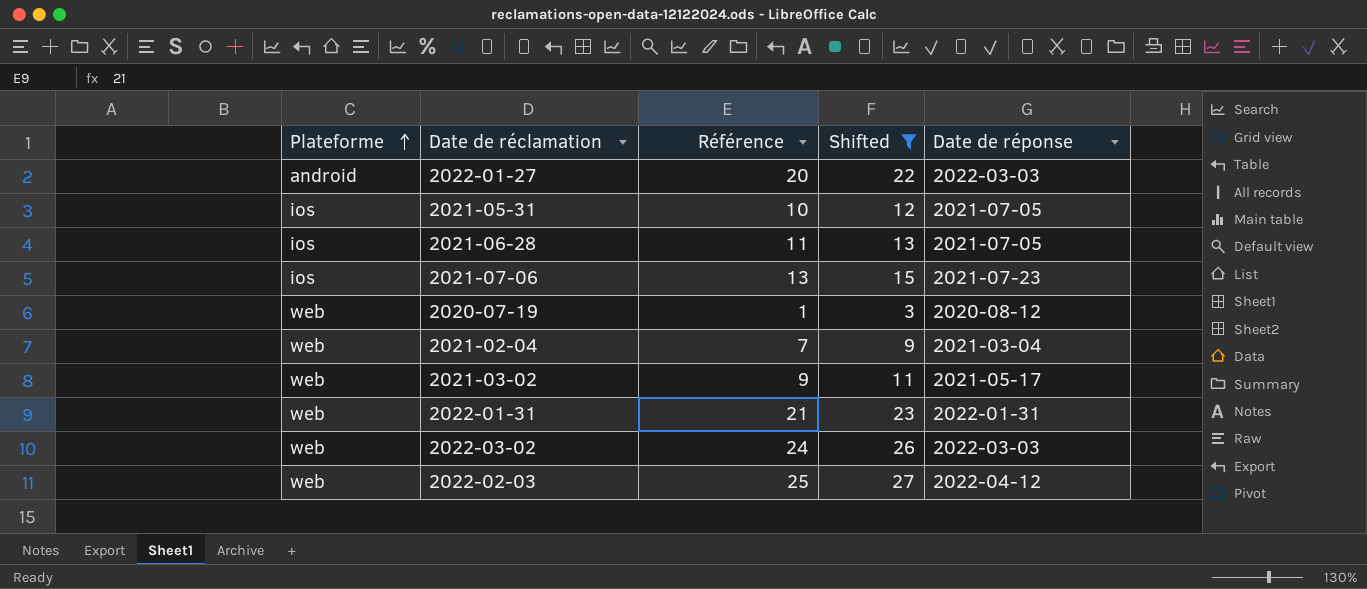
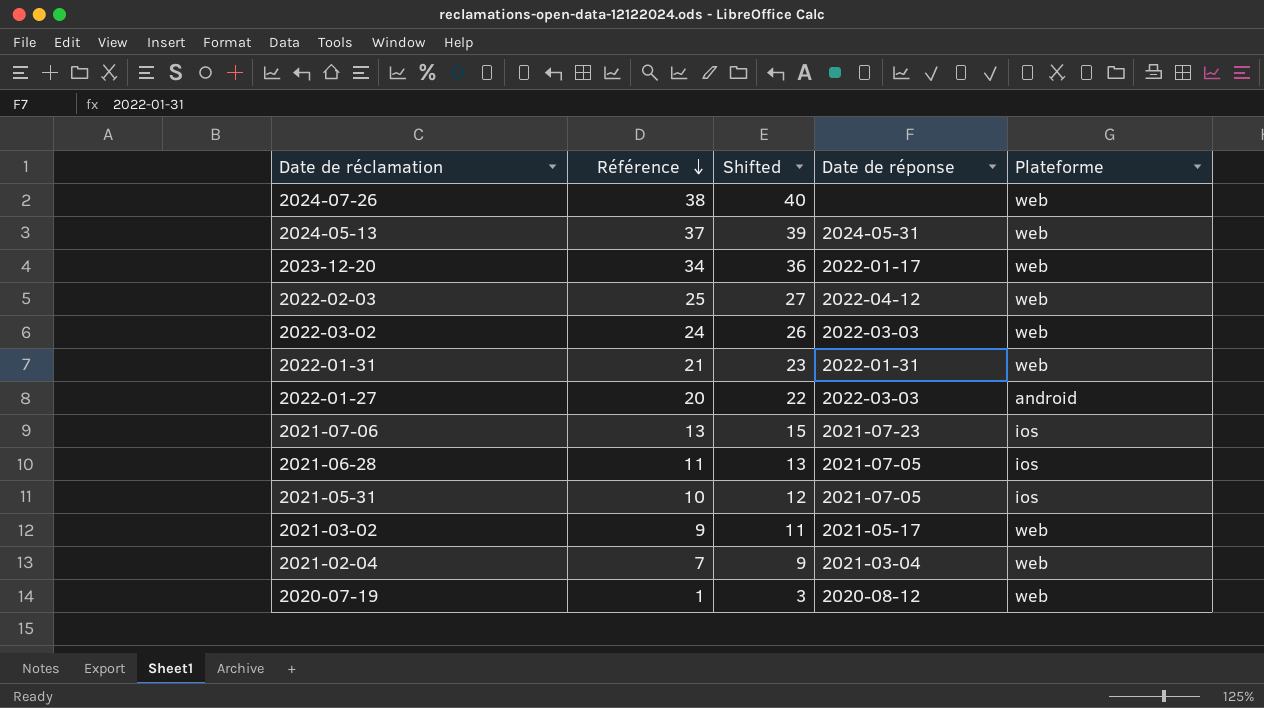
filter: Shifted <= 27 -> none
row order: Plateforme ascending -> Référence descending
column Plateforme | position: 1 -> 5

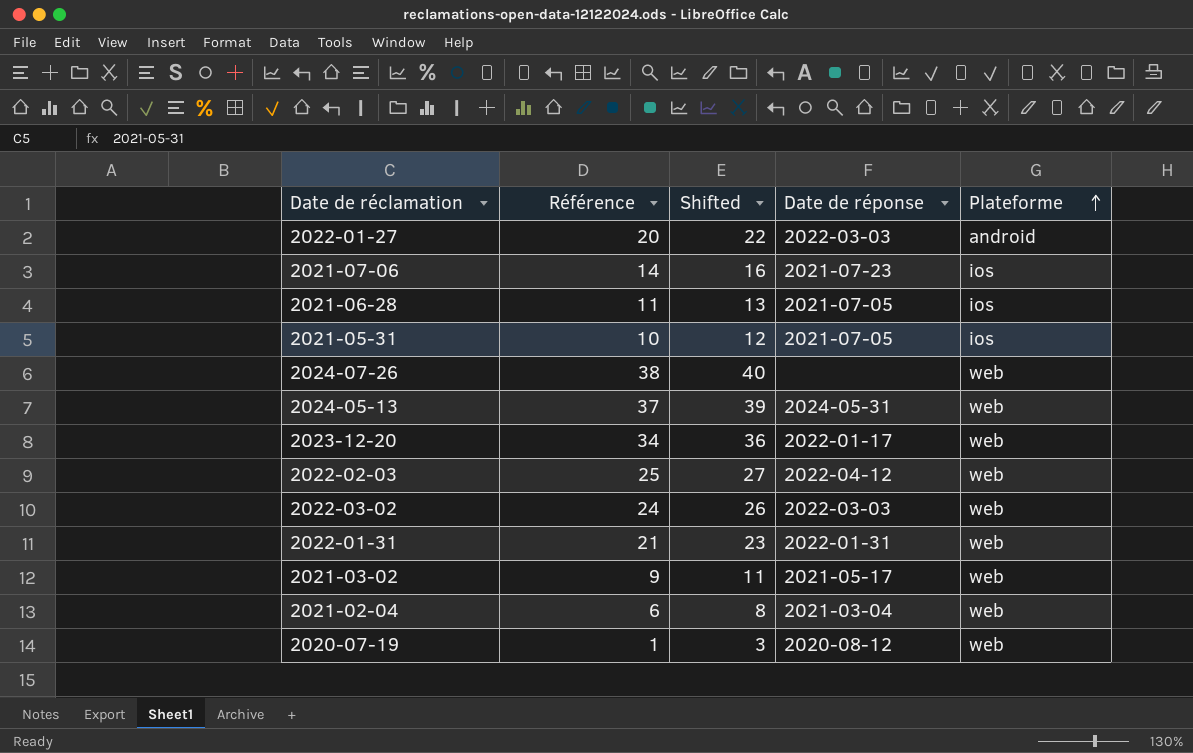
row order: Référence descending -> Plateforme ascending
2021-07-06 | Référence: 13 -> 14
2021-07-06 | Shifted: 15 -> 16
2021-02-04 | Référence: 7 -> 6
2021-02-04 | Shifted: 9 -> 8

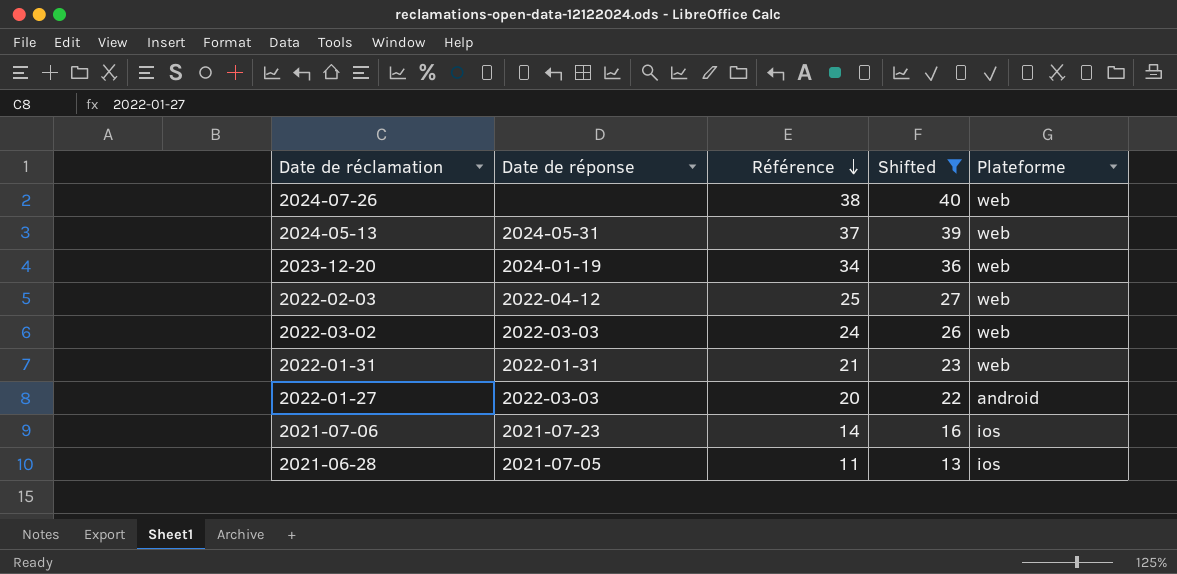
filter: none -> Shifted >= 13
row order: Plateforme ascending -> Référence descending
column Date de réponse | position: 4 -> 2
2023-12-20 | Date de réponse: 2022-01-17 -> 2024-01-19

